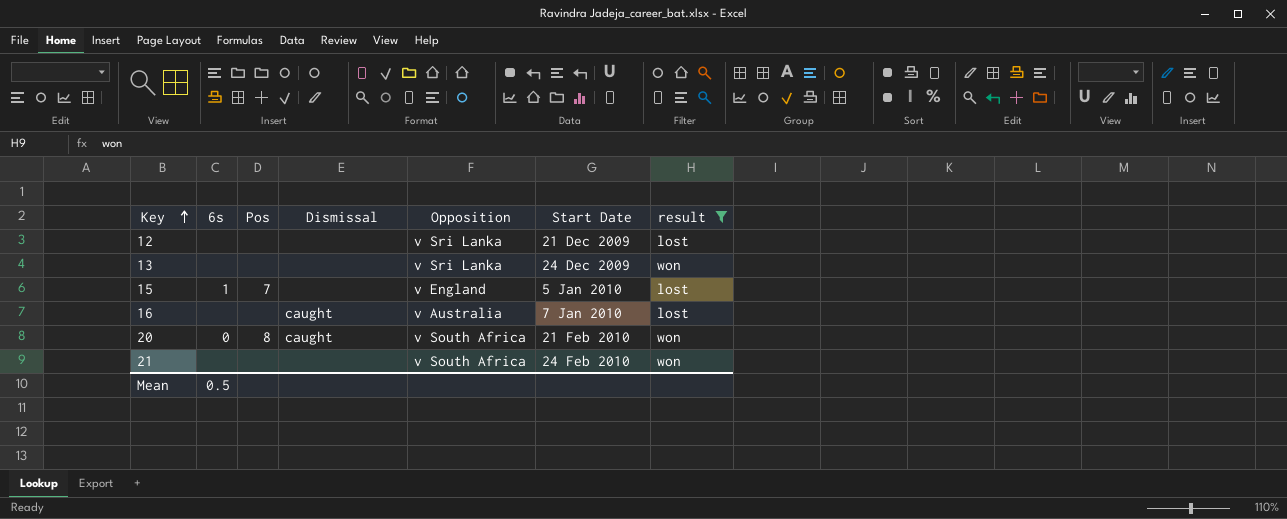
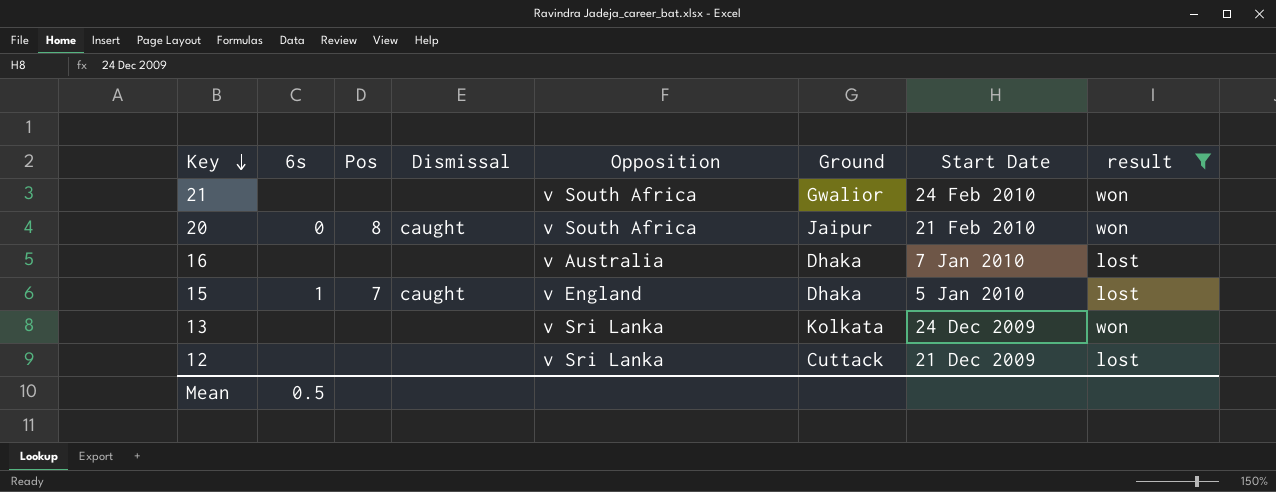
row order: Key ascending -> Key descending
column Ground | position: none -> 6
16 | Dismissal: caught -> none
15 | Dismissal: none -> caught

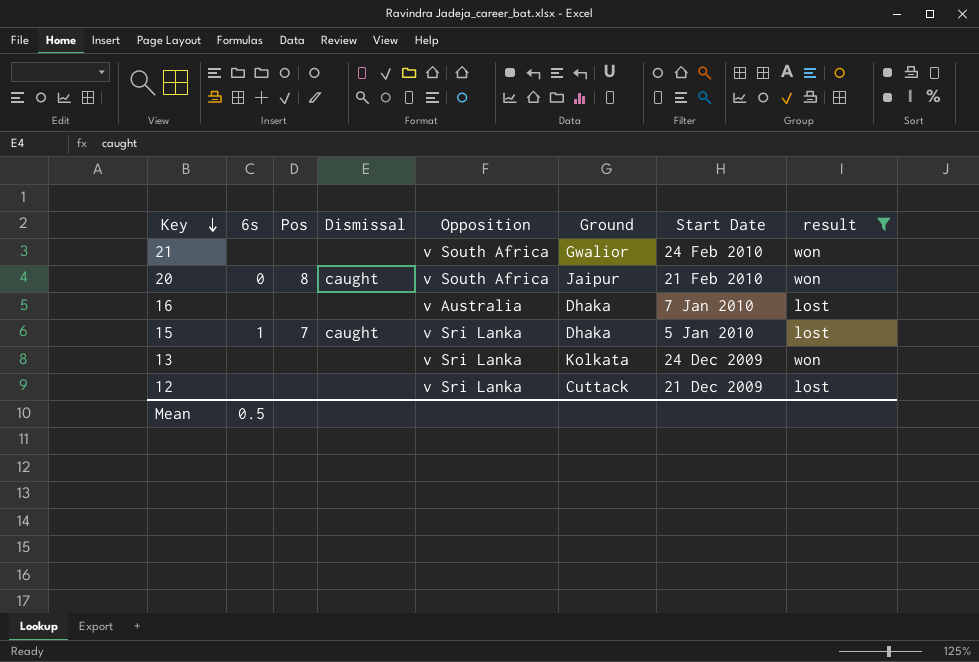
15 | Opposition: v England -> v Sri Lanka

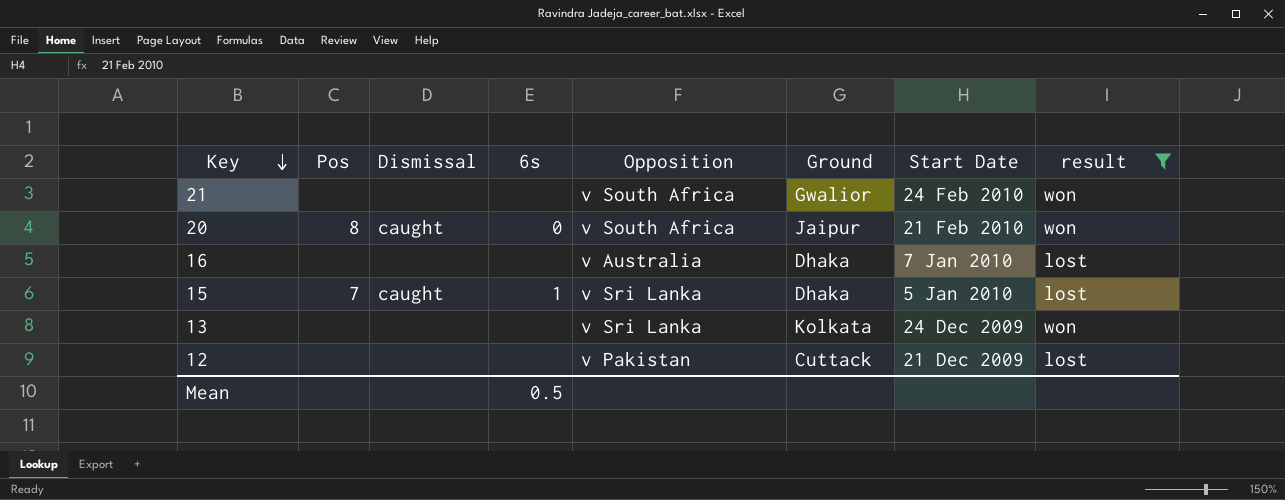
column 6s | position: 2 -> 4
12 | Opposition: v Sri Lanka -> v Pakistan

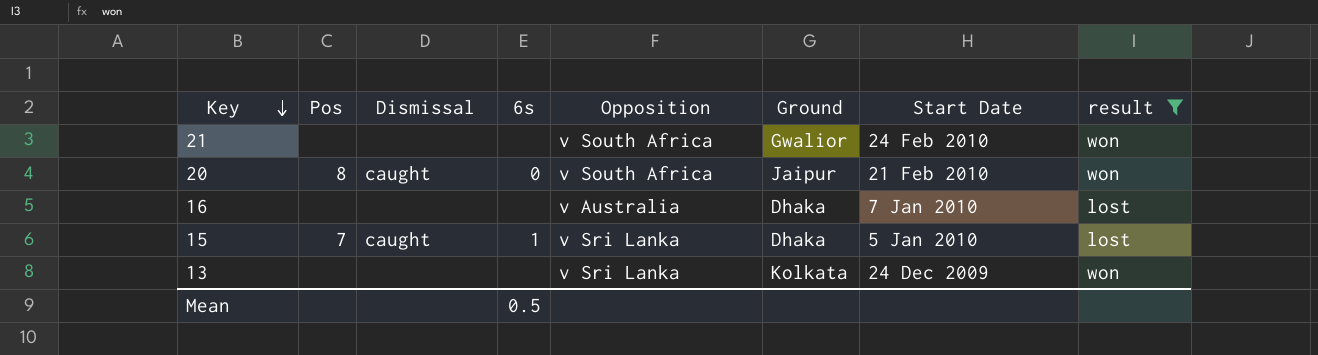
row 12: none | none | none | v Pakistan | Cuttack | 21 Dec 2009 | lost -> none

